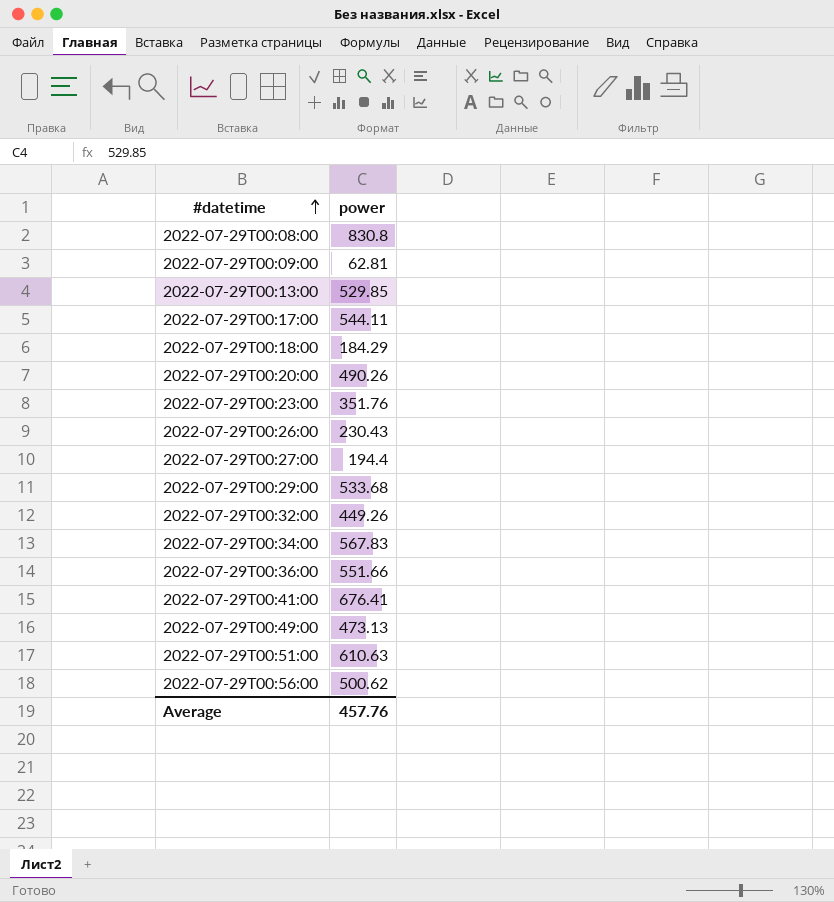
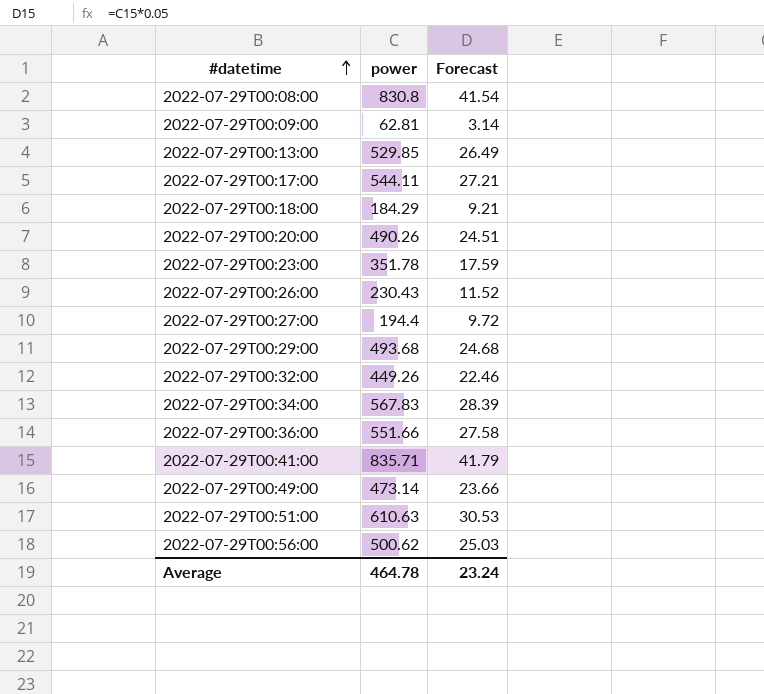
column Forecast | formula: none -> [power] * 0.05
2022-07-29T00:23:00 | power: 351.76 -> 351.78
2022-07-29T00:29:00 | power: 533.68 -> 493.68
2022-07-29T00:41:00 | power: 676.41 -> 835.71
2022-07-29T00:49:00 | power: 473.13 -> 473.14
Average | power: 457.76 -> 464.78

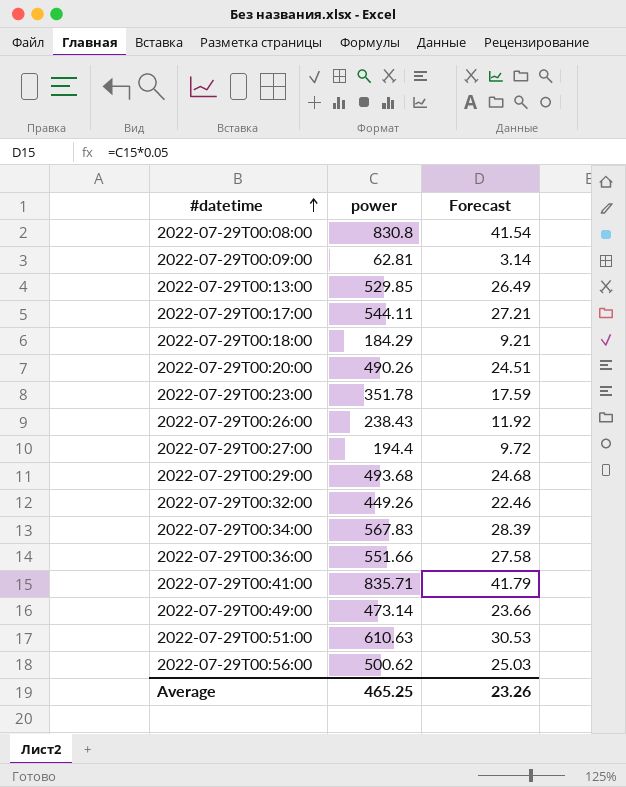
2022-07-29T00:26:00 | power: 230.43 -> 238.43
2022-07-29T00:26:00 | Forecast: 11.52 -> 11.92
Average | power: 464.78 -> 465.25
Average | Forecast: 23.24 -> 23.26

